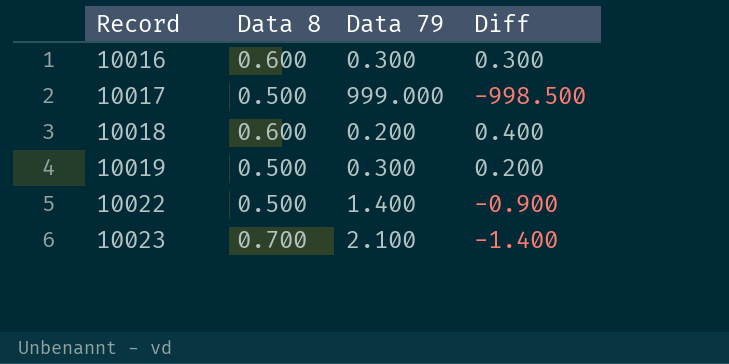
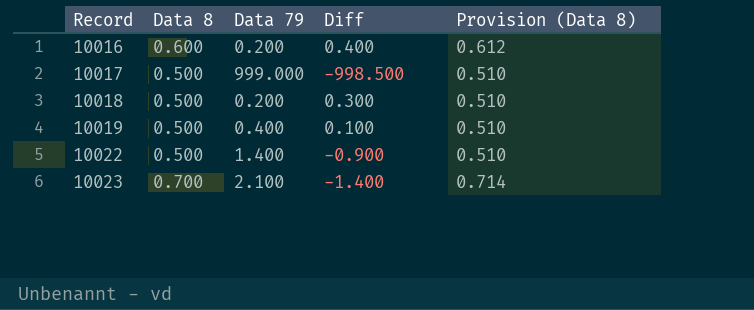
column Provision (Data 8) | formula: none -> [Data 8] * 1.02
10016 | Data 79: 0.300 -> 0.200
10016 | Diff: 0.300 -> 0.400
10018 | Data 8: 0.600 -> 0.500
10018 | Diff: 0.400 -> 0.300
10019 | Data 79: 0.300 -> 0.400
10019 | Diff: 0.200 -> 0.100

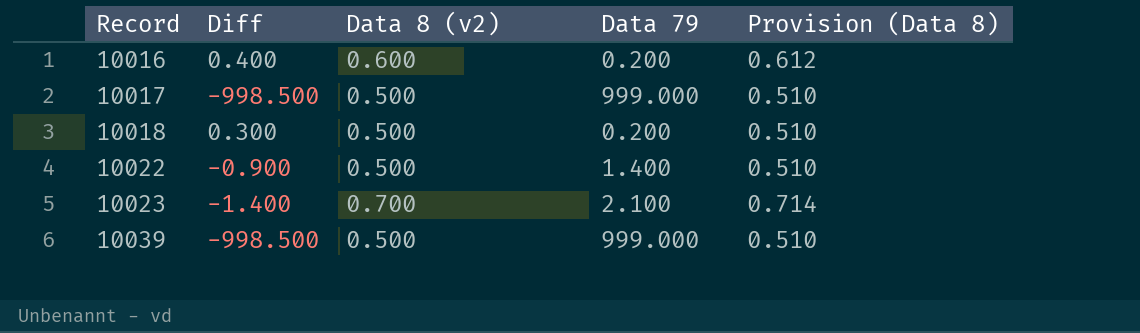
column Diff | position: 4 -> 2
column name: Data 8 -> Data 8 (v2)
row 10019: 0.500 | 0.400 | 0.100 | 0.510 -> none
row 10039: none -> -998.500 | 0.500 | 999.000 | 0.510

